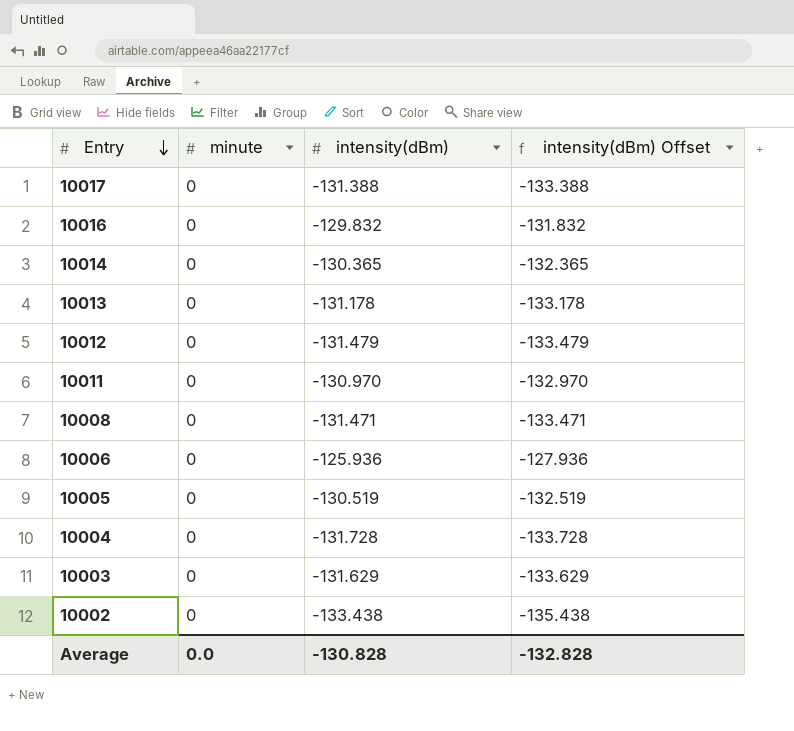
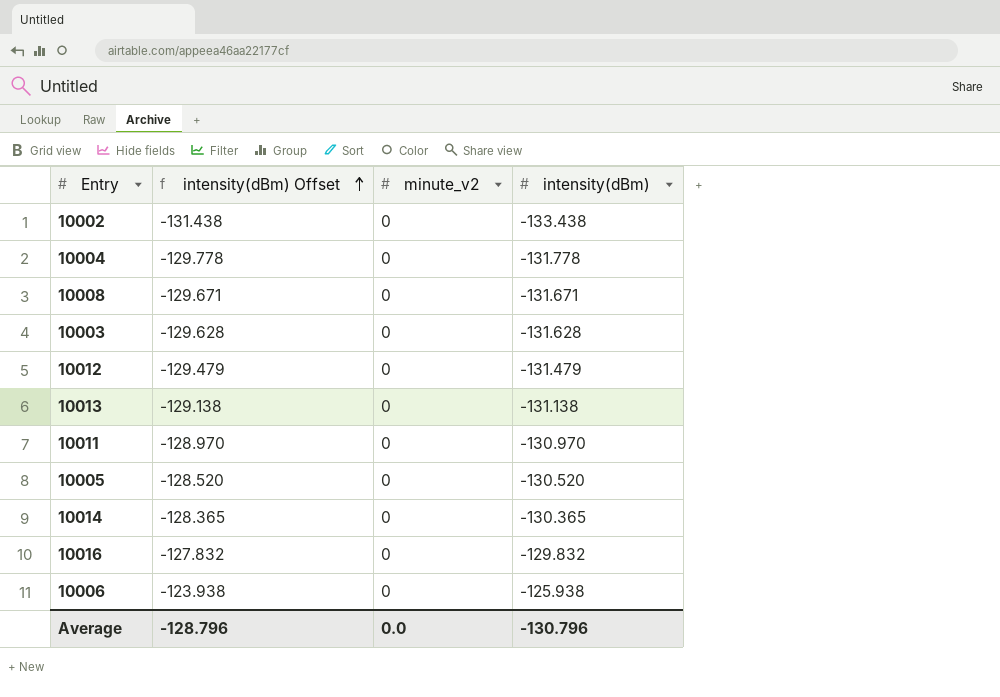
row order: Entry descending -> intensity(dBm) Offset ascending
column intensity(dBm) Offset | formula: [intensity(dBm)] - 2 -> [intensity(dBm)] + 2
column intensity(dBm) Offset | position: 4 -> 2
column name: minute -> minute_v2
row 10017: 0 | -131.388 | -133.388 -> none
10004 | intensity(dBm): -131.728 -> -131.778
10008 | intensity(dBm): -131.471 -> -131.671
10003 | intensity(dBm): -131.629 -> -131.628
10013 | intensity(dBm): -131.178 -> -131.138
10005 | intensity(dBm): -130.519 -> -130.520
10006 | intensity(dBm): -125.936 -> -125.938
Average | intensity(dBm) Offset: -132.828 -> -128.796
Average | intensity(dBm): -130.828 -> -130.796

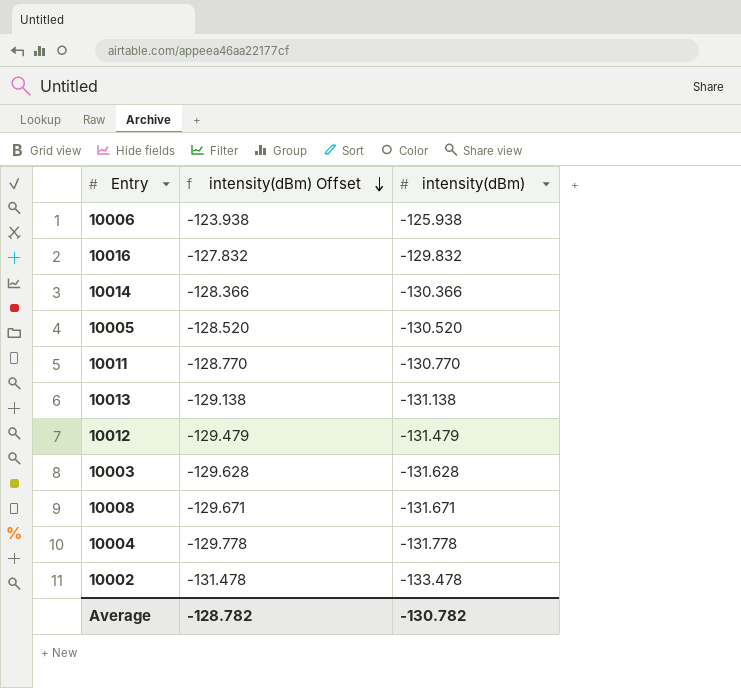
row order: intensity(dBm) Offset ascending -> intensity(dBm) Offset descending
column minute_v2 | position: 3 -> none
10014 | intensity(dBm) Offset: -128.365 -> -128.366
10014 | intensity(dBm): -130.365 -> -130.366
10011 | intensity(dBm) Offset: -128.970 -> -128.770
10011 | intensity(dBm): -130.970 -> -130.770
10002 | intensity(dBm) Offset: -131.438 -> -131.478
10002 | intensity(dBm): -133.438 -> -133.478
Average | intensity(dBm) Offset: -128.796 -> -128.782
Average | intensity(dBm): -130.796 -> -130.782

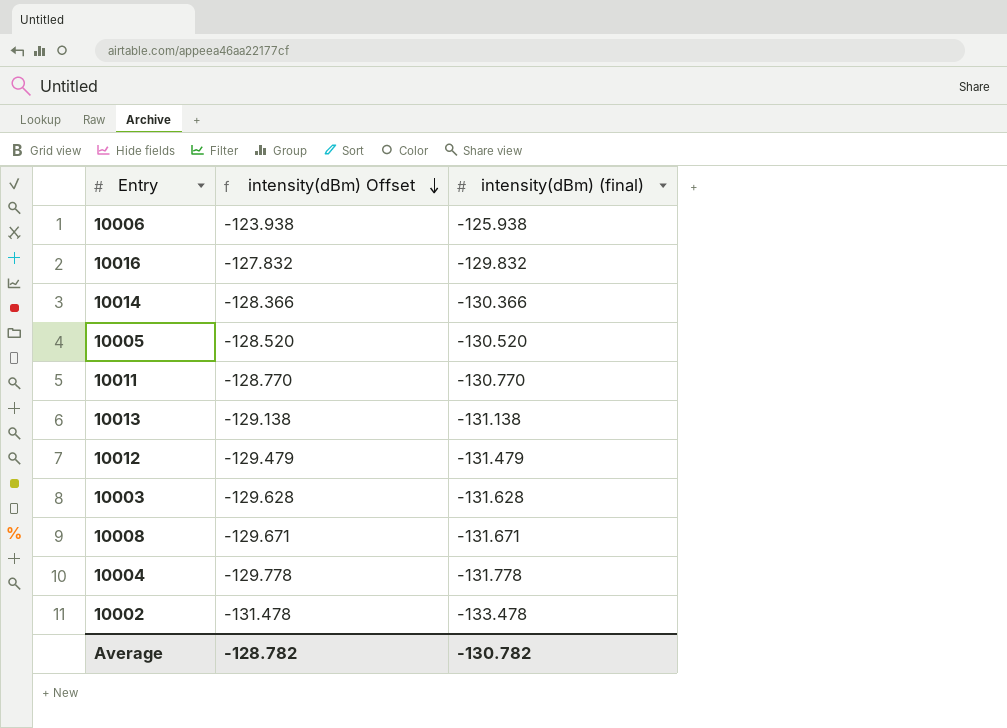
column name: intensity(dBm) -> intensity(dBm) (final)

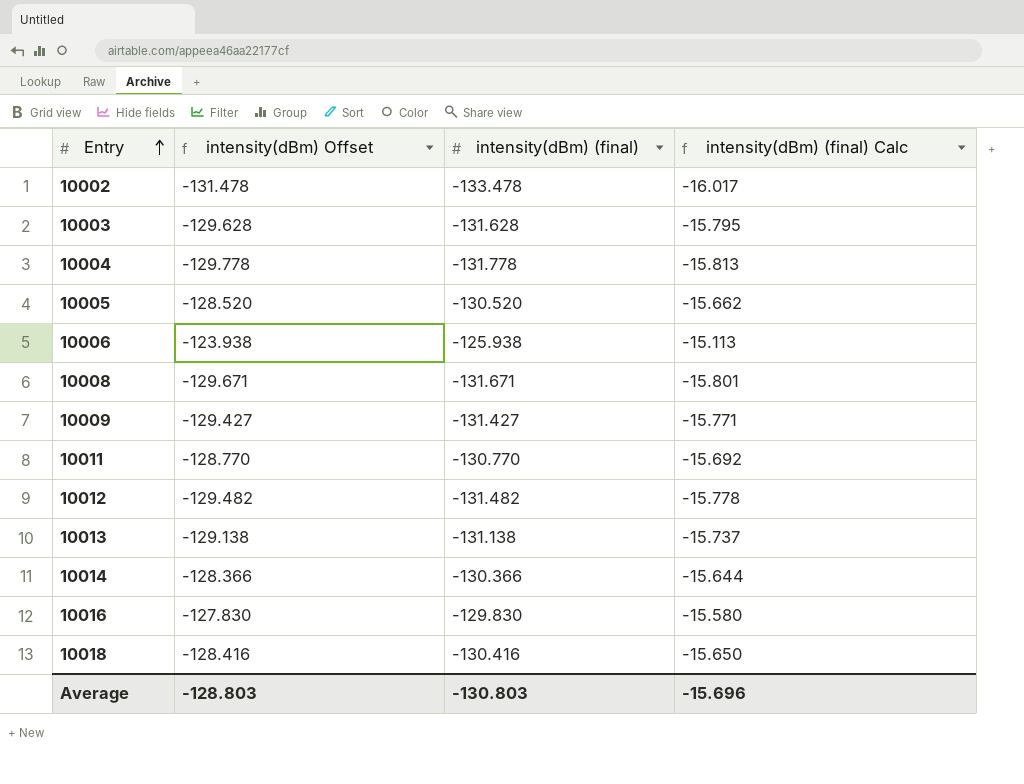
row order: intensity(dBm) Offset descending -> Entry ascending
column intensity(dBm) (final) Calc | formula: none -> [intensity(dBm) (final)] * 0.12
row 10009: none -> -129.427 | -131.427 | -15.771
10012 | intensity(dBm) Offset: -129.479 -> -129.482
10012 | intensity(dBm) (final): -131.479 -> -131.482
10016 | intensity(dBm) Offset: -127.832 -> -127.830
10016 | intensity(dBm) (final): -129.832 -> -129.830
row 10018: none -> -128.416 | -130.416 | -15.650
Average | intensity(dBm) Offset: -128.782 -> -128.803
Average | intensity(dBm) (final): -130.782 -> -130.803

